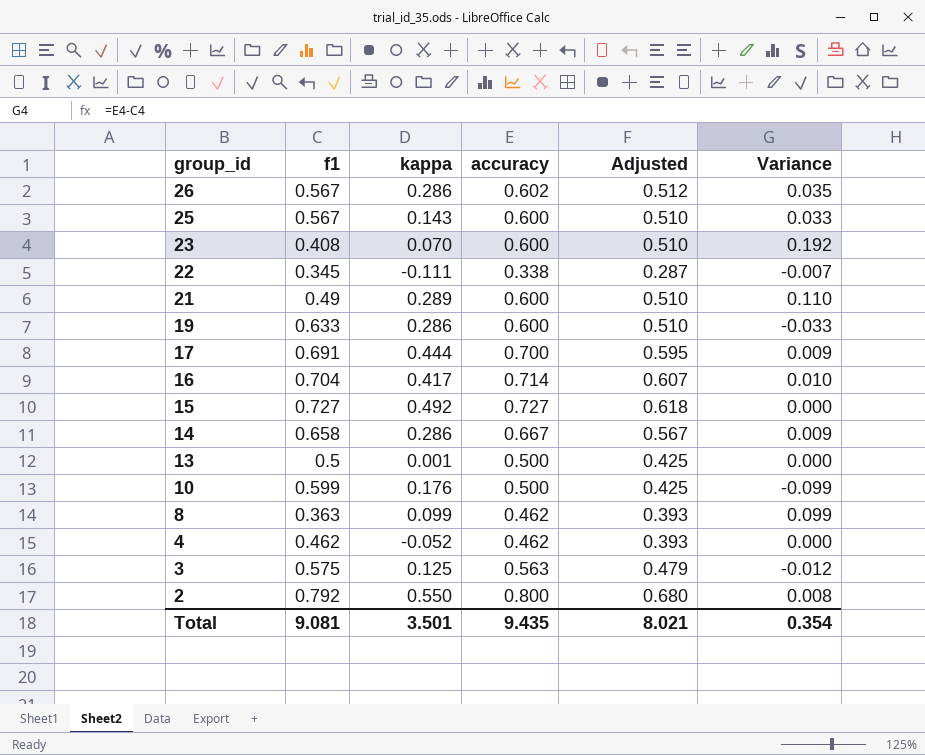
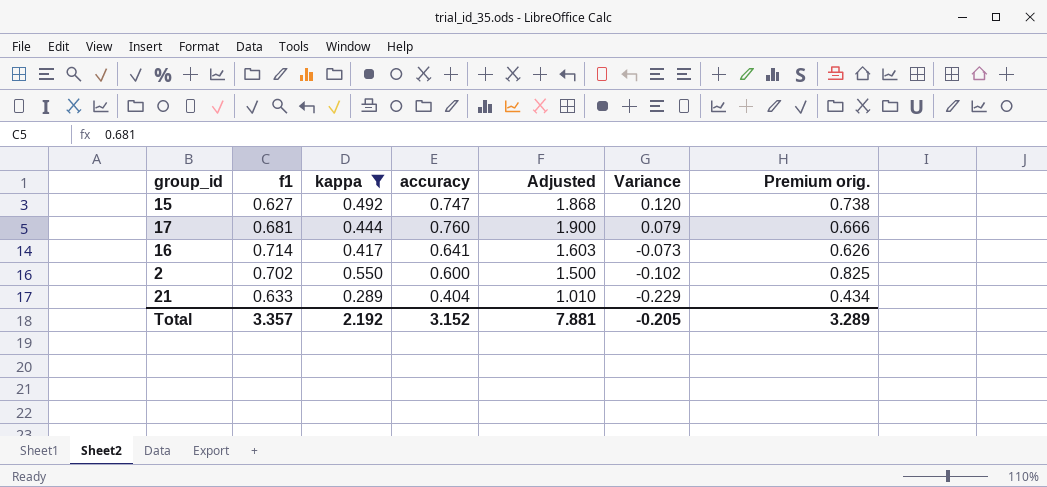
filter: none -> kappa >= 0.289
row order: group_id descending -> Variance descending
column Adjusted | formula: [accuracy] * 0.85 -> [accuracy] * 2.5
column Premium orig. | formula: none -> [kappa] * 1.5
15 | f1: 0.727 -> 0.627
15 | accuracy: 0.727 -> 0.747
15 | Variance: 0.000 -> 0.120
17 | f1: 0.691 -> 0.681
17 | accuracy: 0.700 -> 0.760
17 | Variance: 0.009 -> 0.079
16 | f1: 0.704 -> 0.714
16 | accuracy: 0.714 -> 0.641
16 | Variance: 0.010 -> -0.073
2 | f1: 0.792 -> 0.702
2 | accuracy: 0.800 -> 0.600
2 | Variance: 0.008 -> -0.102
21 | f1: 0.49 -> 0.633
21 | accuracy: 0.600 -> 0.404
21 | Variance: 0.110 -> -0.229
Total | f1: 9.081 -> 3.357
Total | kappa: 3.501 -> 2.192
Total | accuracy: 9.435 -> 3.152
Total | Adjusted: 8.021 -> 7.881
Total | Variance: 0.354 -> -0.205

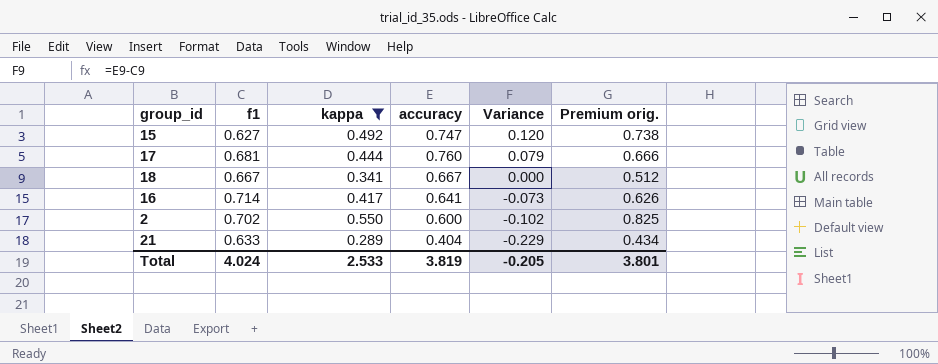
column Adjusted | formula: [accuracy] * 2.5 -> none
row 18: none -> 0.667 | 0.341 | 0.667 | 0.000 | 0.512
Total | f1: 3.357 -> 4.024
Total | kappa: 2.192 -> 2.533
Total | accuracy: 3.152 -> 3.819
Total | Premium orig.: 3.289 -> 3.801

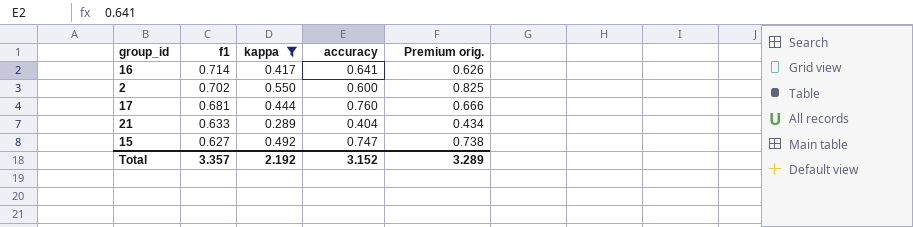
row order: Variance descending -> f1 descending
column Variance | formula: [accuracy] - [f1] -> none
row 18: 0.667 | 0.341 | 0.667 | 0.000 | 0.512 -> none
Total | f1: 4.024 -> 3.357
Total | kappa: 2.533 -> 2.192
Total | accuracy: 3.819 -> 3.152
Total | Premium orig.: 3.801 -> 3.289

